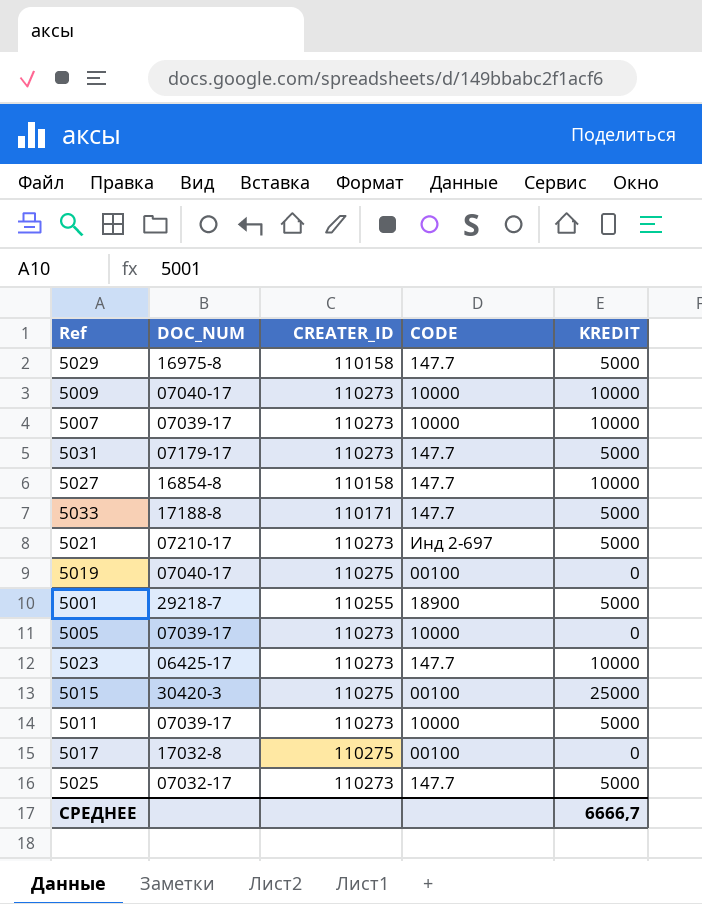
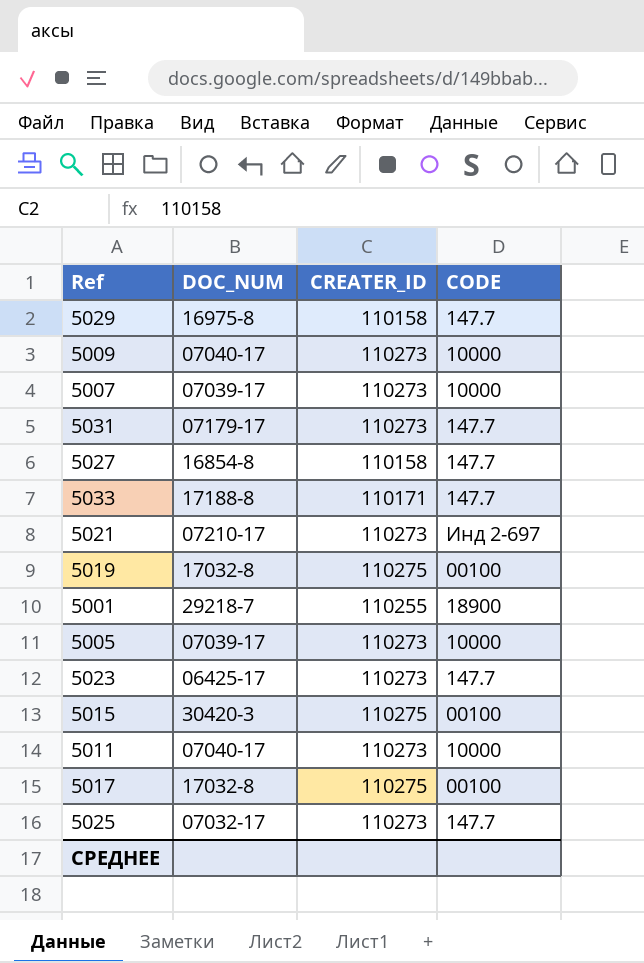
column KREDIT | position: 5 -> none
5019 | DOC_NUM: 07040-17 -> 17032-8
5011 | DOC_NUM: 07039-17 -> 07040-17

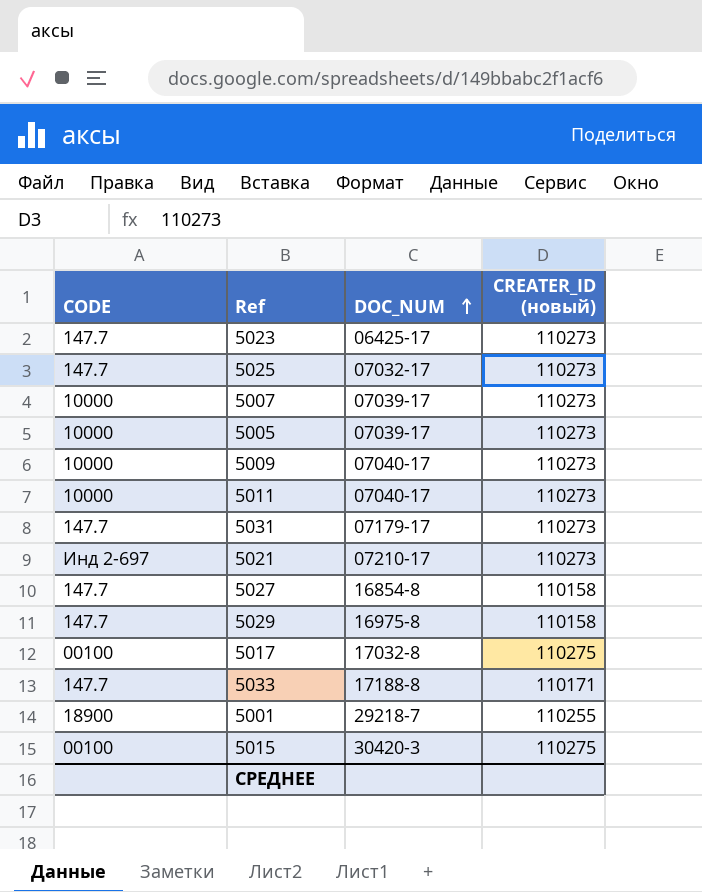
row order: none -> DOC_NUM ascending
column CODE | position: 4 -> 1
column name: CREATER_ID -> CREATER_ID (новый)
row 5019: 17032-8 | 110275 | 00100 -> none

